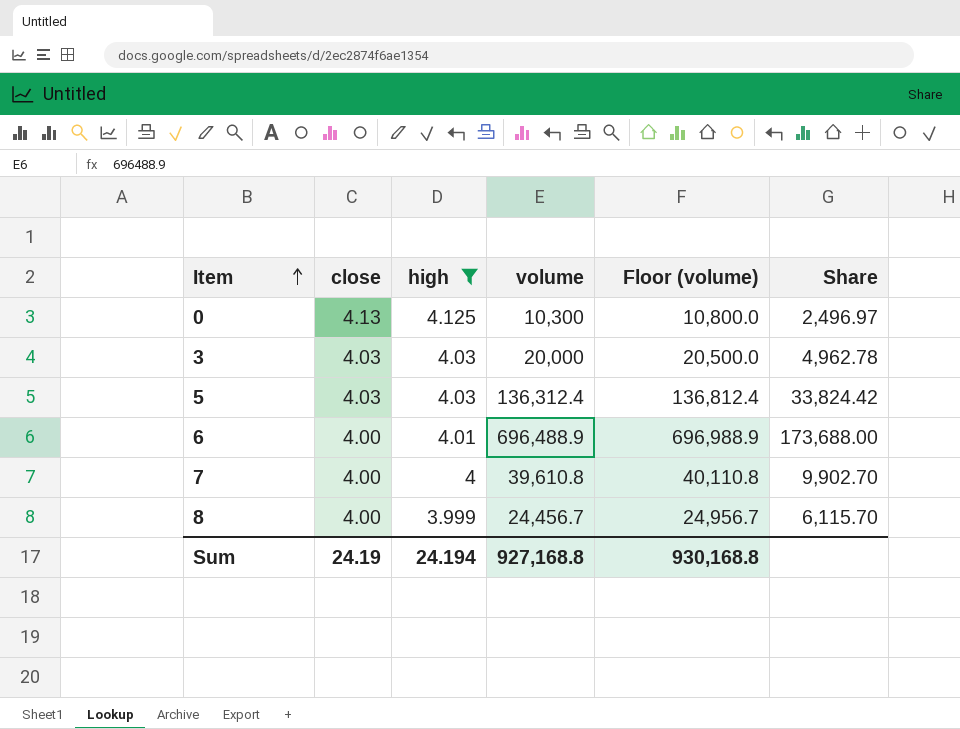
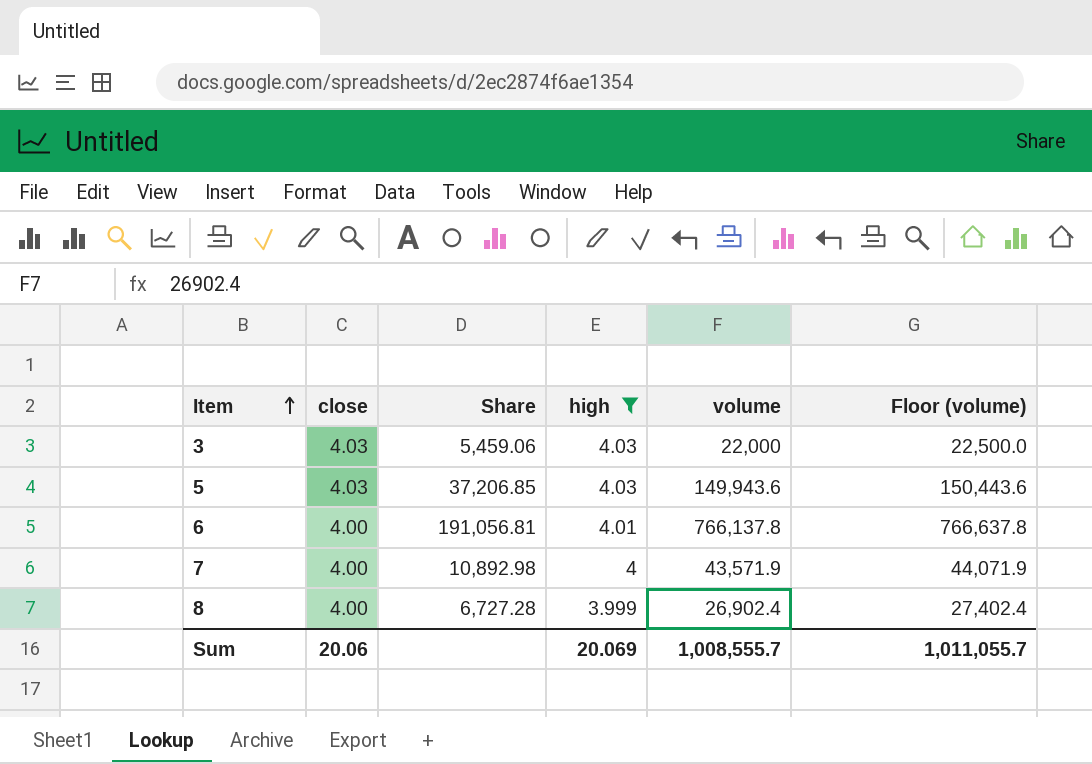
column Share | position: 6 -> 3
row 0: 4.13 | 4.125 | 10,300 | 10,800.0 | 2,496.97 -> none
3 | Share: 4,962.78 -> 5,459.06
3 | volume: 20,000 -> 22,000
3 | Floor (volume): 20,500.0 -> 22,500.0
5 | Share: 33,824.42 -> 37,206.85
5 | volume: 136,312.4 -> 149,943.6
5 | Floor (volume): 136,812.4 -> 150,443.6
6 | Share: 173,688.00 -> 191,056.81
6 | volume: 696,488.9 -> 766,137.8
6 | Floor (volume): 696,988.9 -> 766,637.8
7 | Share: 9,902.70 -> 10,892.98
7 | volume: 39,610.8 -> 43,571.9
7 | Floor (volume): 40,110.8 -> 44,071.9
8 | Share: 6,115.70 -> 6,727.28
8 | volume: 24,456.7 -> 26,902.4
8 | Floor (volume): 24,956.7 -> 27,402.4
Sum | close: 24.19 -> 20.06
Sum | high: 24.194 -> 20.069
Sum | volume: 927,168.8 -> 1,008,555.7
Sum | Floor (volume): 930,168.8 -> 1,011,055.7

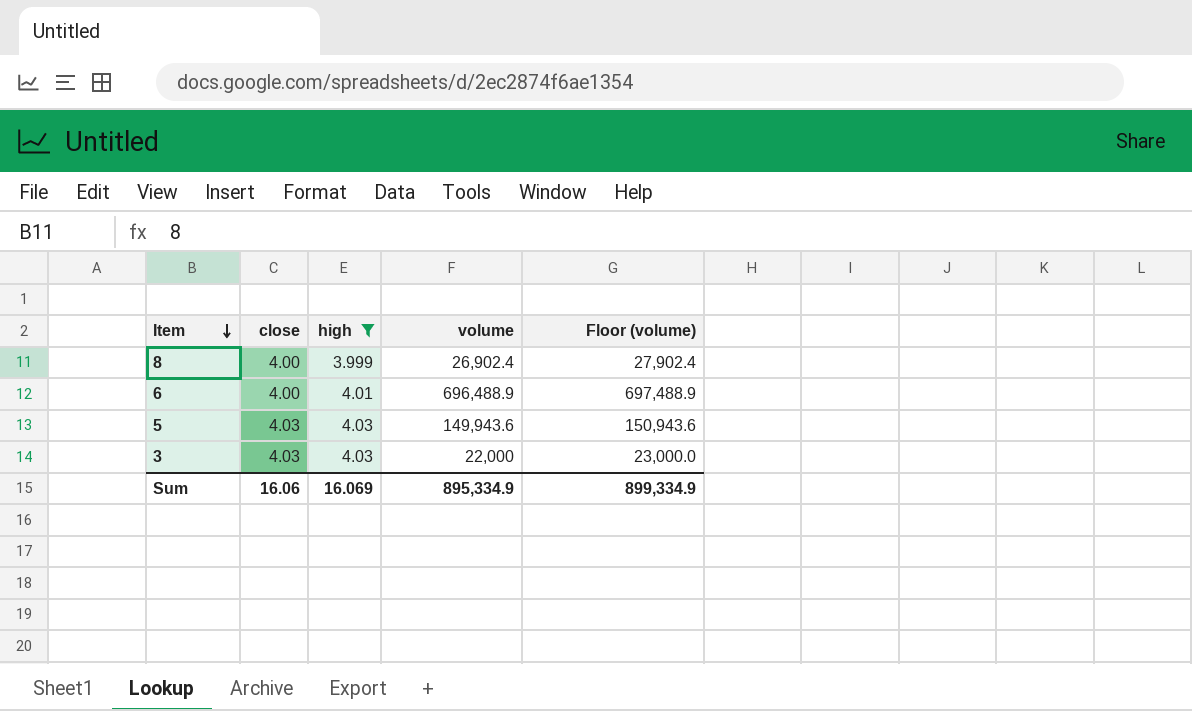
row order: Item ascending -> Item descending
column Share | formula: [volume] / [high] -> none
column Floor (volume) | formula: [volume] + 500 -> [volume] + 1000
row 7: 4.00 | 10,892.98 | 4 | 43,571.9 | 44,071.9 -> none
6 | volume: 766,137.8 -> 696,488.9
Sum | close: 20.06 -> 16.06
Sum | high: 20.069 -> 16.069
Sum | volume: 1,008,555.7 -> 895,334.9
Sum | Floor (volume): 1,011,055.7 -> 899,334.9

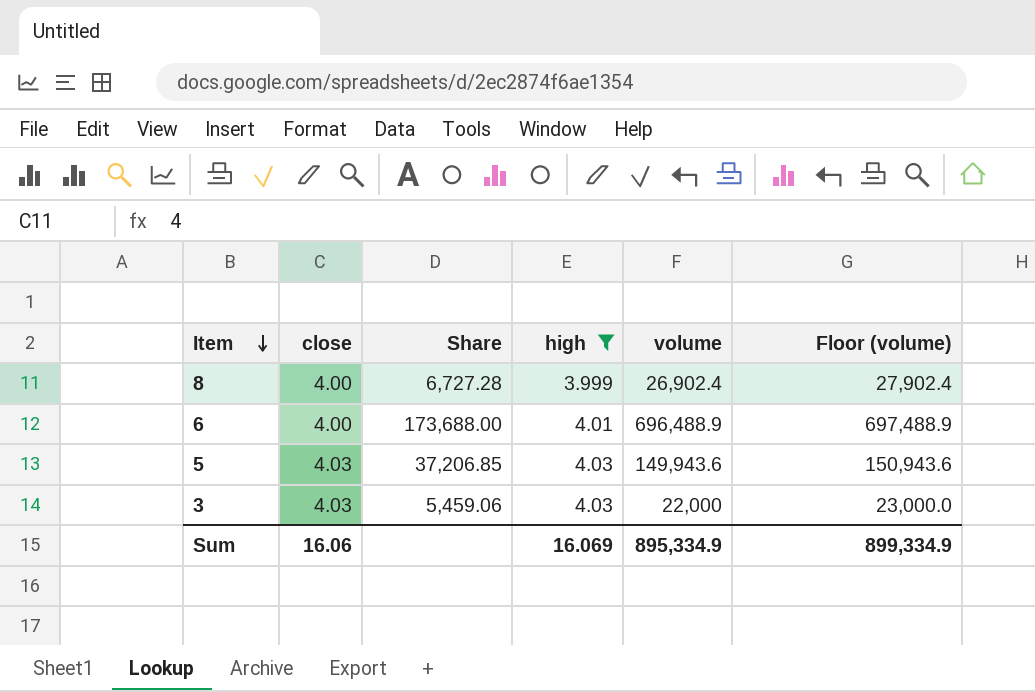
column Share | formula: none -> [volume] / [high]

